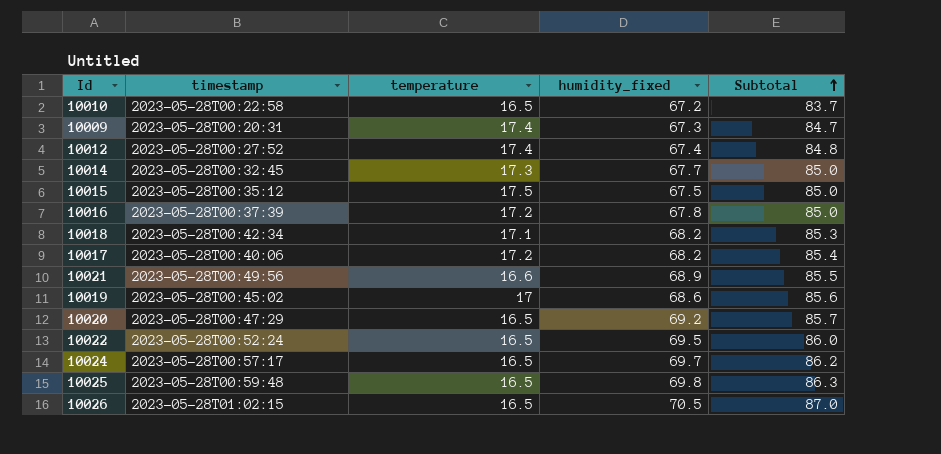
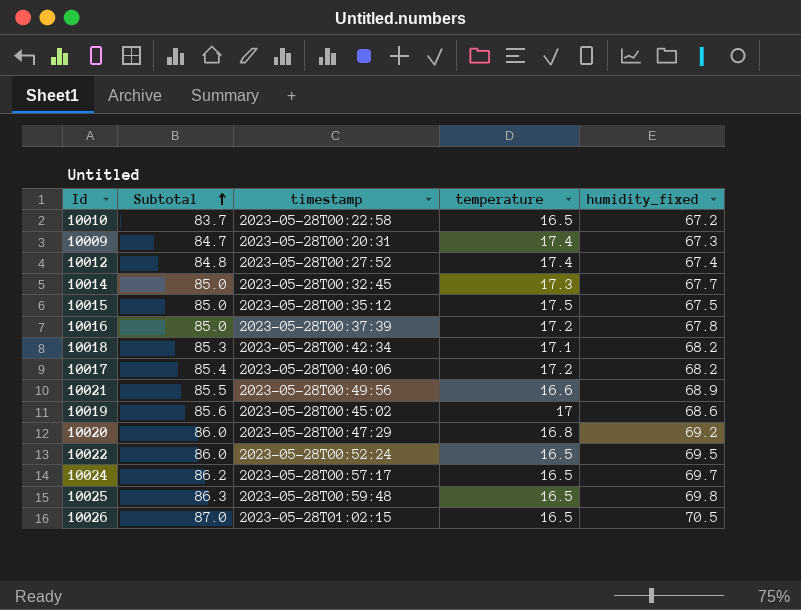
column Subtotal | position: 5 -> 2
10020 | Subtotal: 85.7 -> 86.0
10020 | temperature: 16.5 -> 16.8

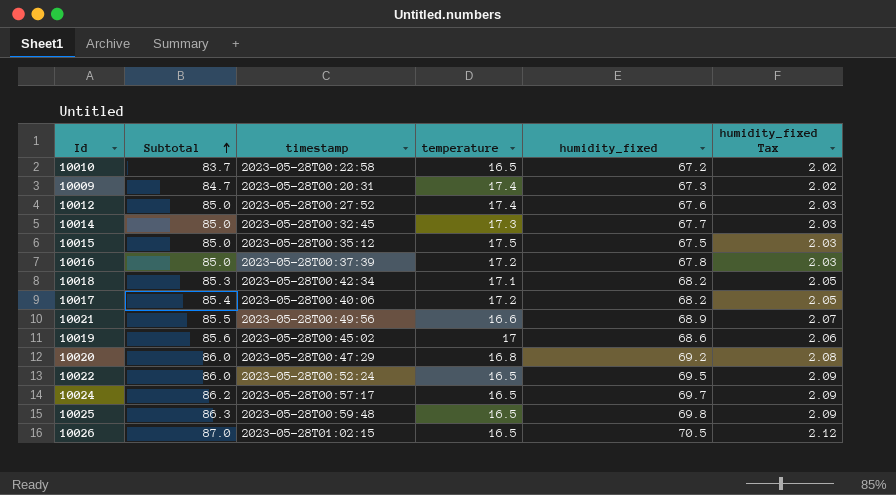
column humidity_fixed Tax | formula: none -> [humidity_fixed] * 0.03
10012 | Subtotal: 84.8 -> 85.0
10012 | humidity_fixed: 67.4 -> 67.6

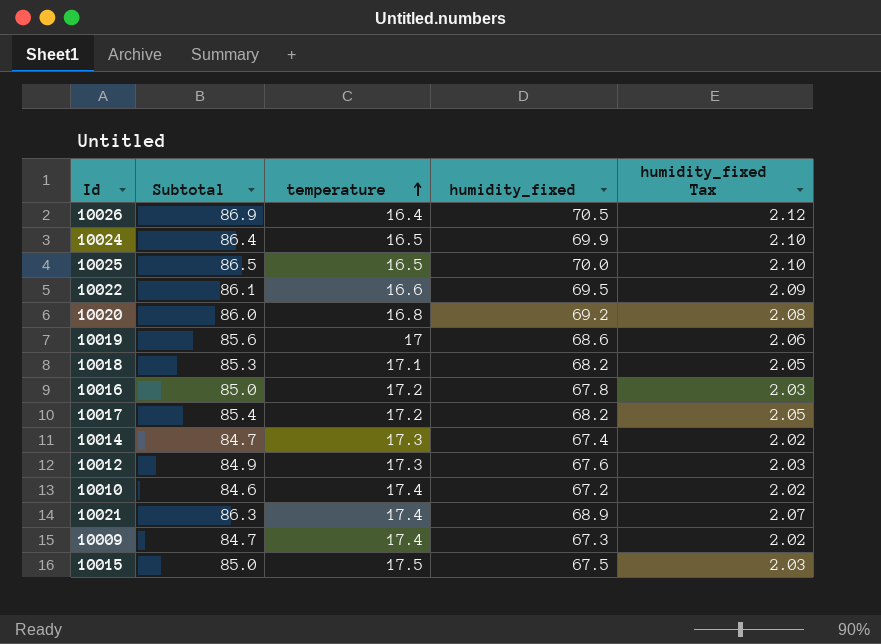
row order: Subtotal ascending -> temperature ascending
column timestamp | position: 3 -> none
10026 | Subtotal: 87.0 -> 86.9
10026 | temperature: 16.5 -> 16.4
10024 | Subtotal: 86.2 -> 86.4
10024 | humidity_fixed: 69.7 -> 69.9
10024 | humidity_fixed Tax: 2.09 -> 2.10
10025 | Subtotal: 86.3 -> 86.5
10025 | humidity_fixed: 69.8 -> 70.0
10025 | humidity_fixed Tax: 2.09 -> 2.10
10022 | Subtotal: 86.0 -> 86.1
10022 | temperature: 16.5 -> 16.6
10014 | Subtotal: 85.0 -> 84.7
10014 | humidity_fixed: 67.7 -> 67.4
10014 | humidity_fixed Tax: 2.03 -> 2.02
10012 | Subtotal: 85.0 -> 84.9
10012 | temperature: 17.4 -> 17.3
10010 | Subtotal: 83.7 -> 84.6
10010 | temperature: 16.5 -> 17.4
10021 | Subtotal: 85.5 -> 86.3
10021 | temperature: 16.6 -> 17.4

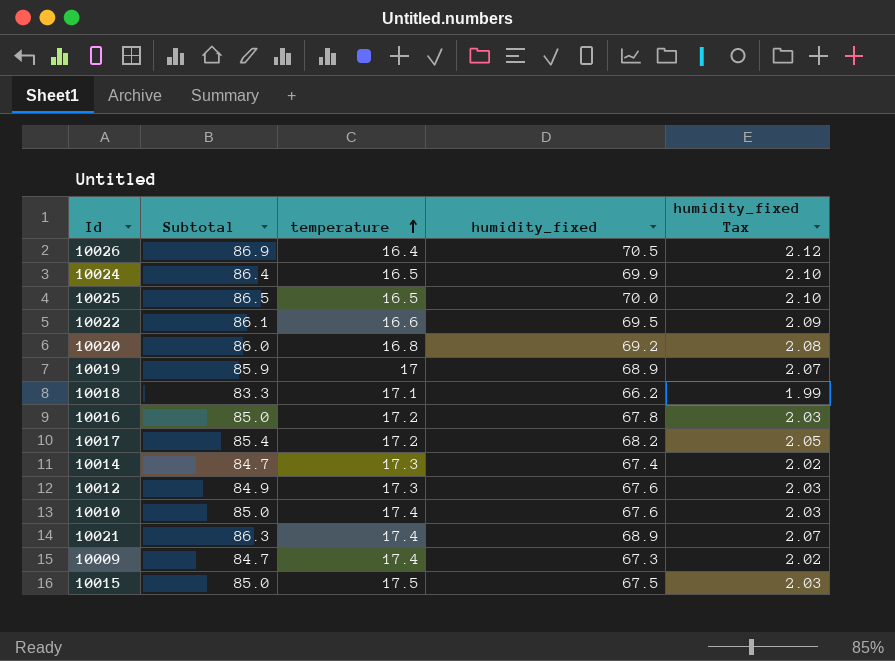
10019 | Subtotal: 85.6 -> 85.9
10019 | humidity_fixed: 68.6 -> 68.9
10019 | humidity_fixed Tax: 2.06 -> 2.07
10018 | Subtotal: 85.3 -> 83.3
10018 | humidity_fixed: 68.2 -> 66.2
10018 | humidity_fixed Tax: 2.05 -> 1.99
10010 | Subtotal: 84.6 -> 85.0
10010 | humidity_fixed: 67.2 -> 67.6
10010 | humidity_fixed Tax: 2.02 -> 2.03

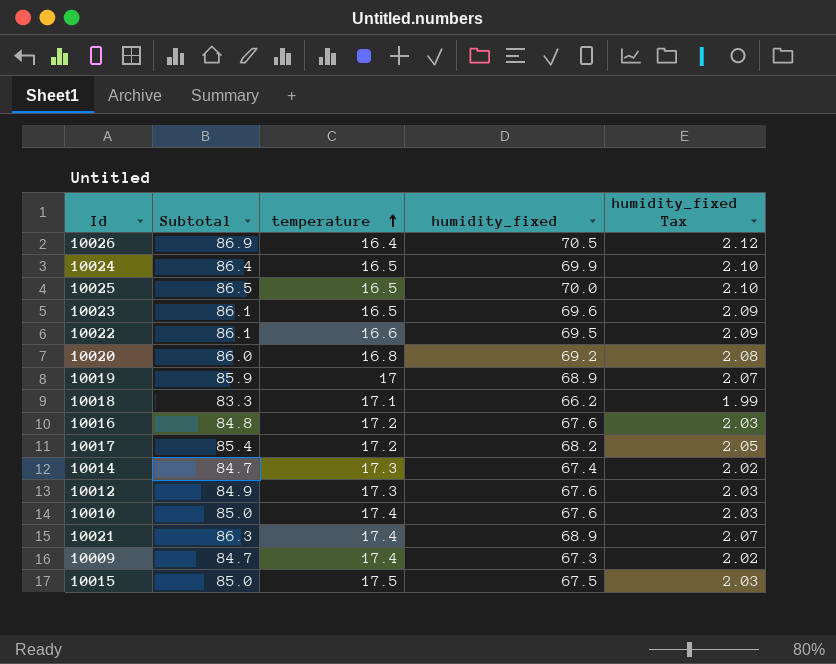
row 10023: none -> 86.1 | 16.5 | 69.6 | 2.09
10016 | Subtotal: 85.0 -> 84.8
10016 | humidity_fixed: 67.8 -> 67.6

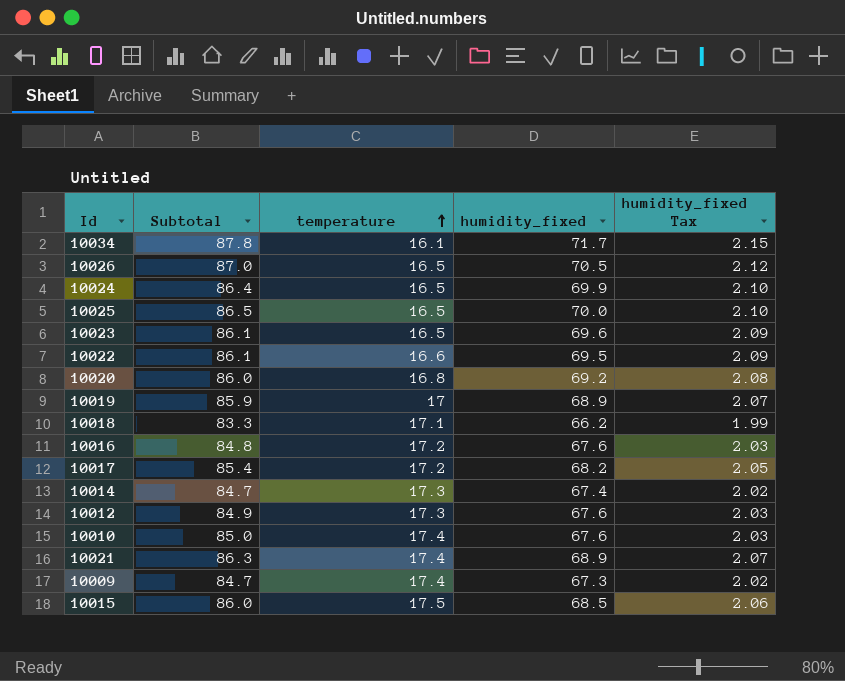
row 10034: none -> 87.8 | 16.1 | 71.7 | 2.15
10026 | Subtotal: 86.9 -> 87.0
10026 | temperature: 16.4 -> 16.5
10015 | Subtotal: 85.0 -> 86.0
10015 | humidity_fixed: 67.5 -> 68.5
10015 | humidity_fixed Tax: 2.03 -> 2.06

